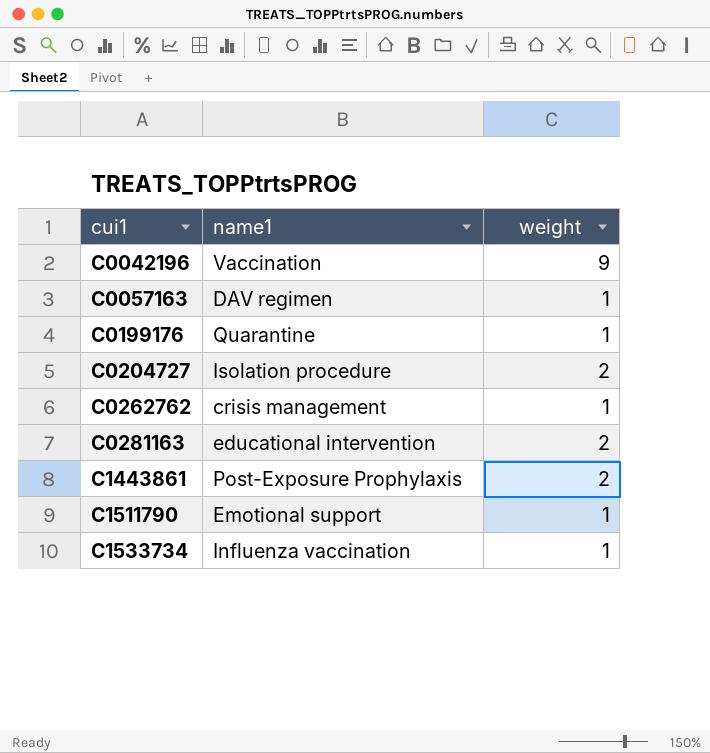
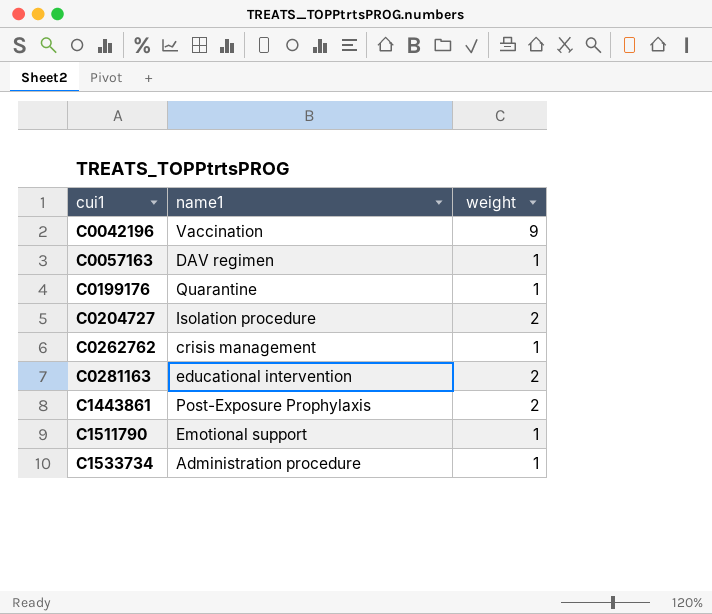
C1533734 | name1: Influenza vaccination -> Administration procedure

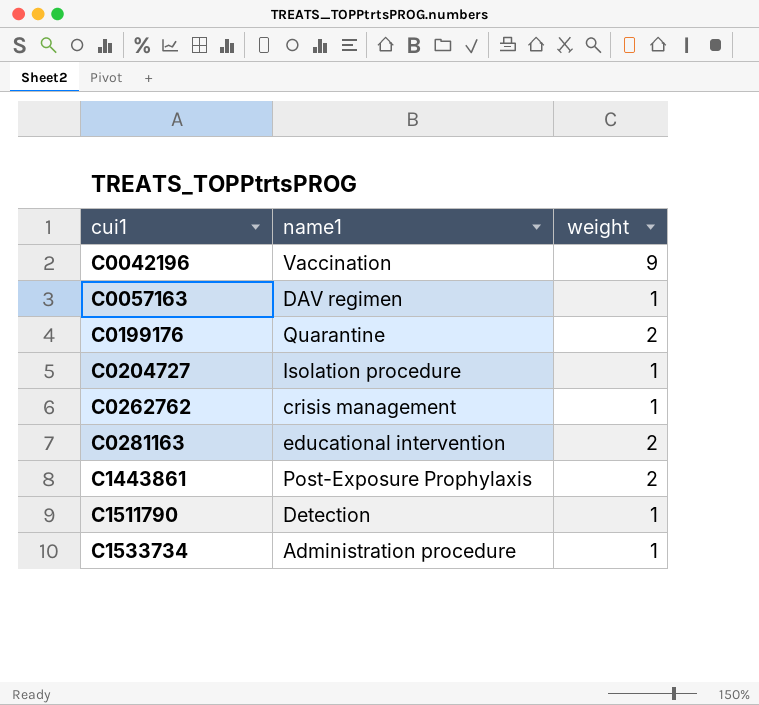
C0199176 | weight: 1 -> 2
C0204727 | weight: 2 -> 1
C1511790 | name1: Emotional support -> Detection

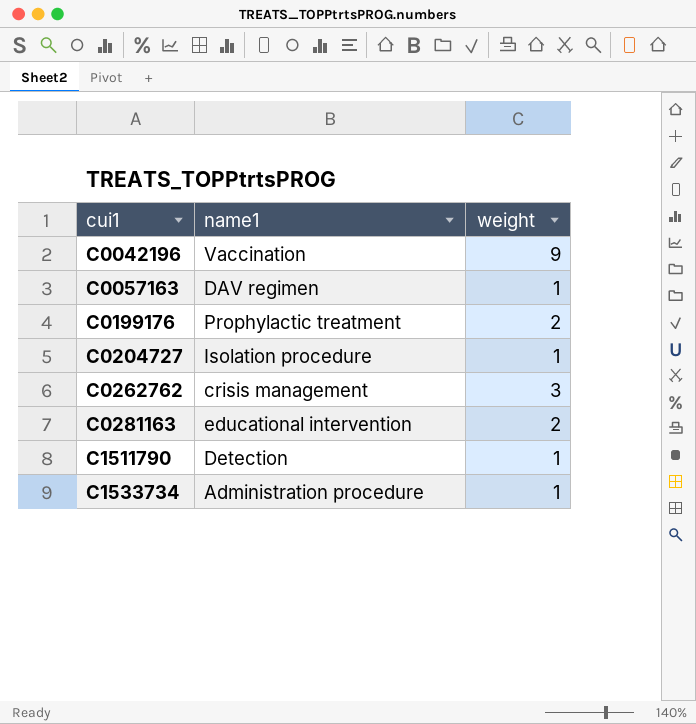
row C1443861: Post-Exposure Prophylaxis | 2 -> none
C0199176 | name1: Quarantine -> Prophylactic treatment
C0262762 | weight: 1 -> 3

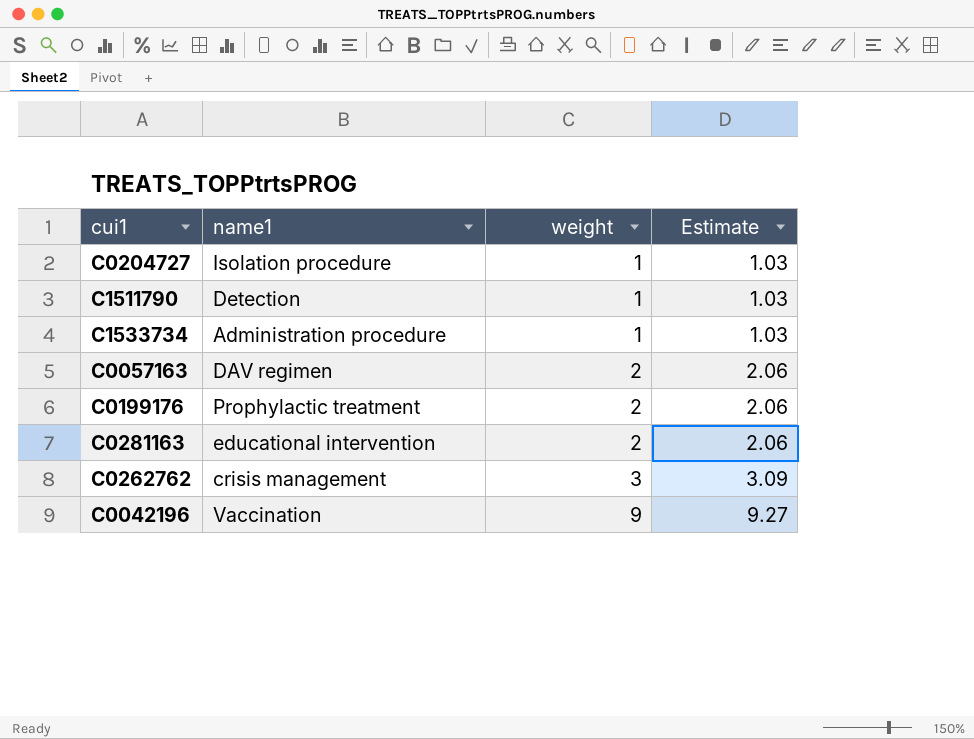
row order: cui1 ascending -> weight ascending
column Estimate | formula: none -> [weight] * 1.03
C0057163 | weight: 1 -> 2

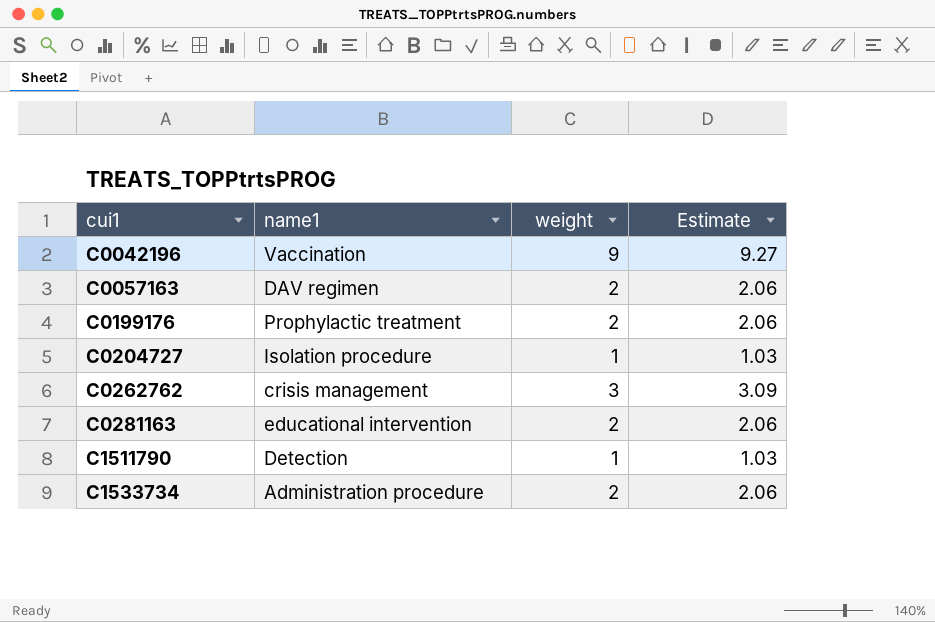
row order: weight ascending -> cui1 ascending
C1533734 | weight: 1 -> 2
C1533734 | Estimate: 1.03 -> 2.06

